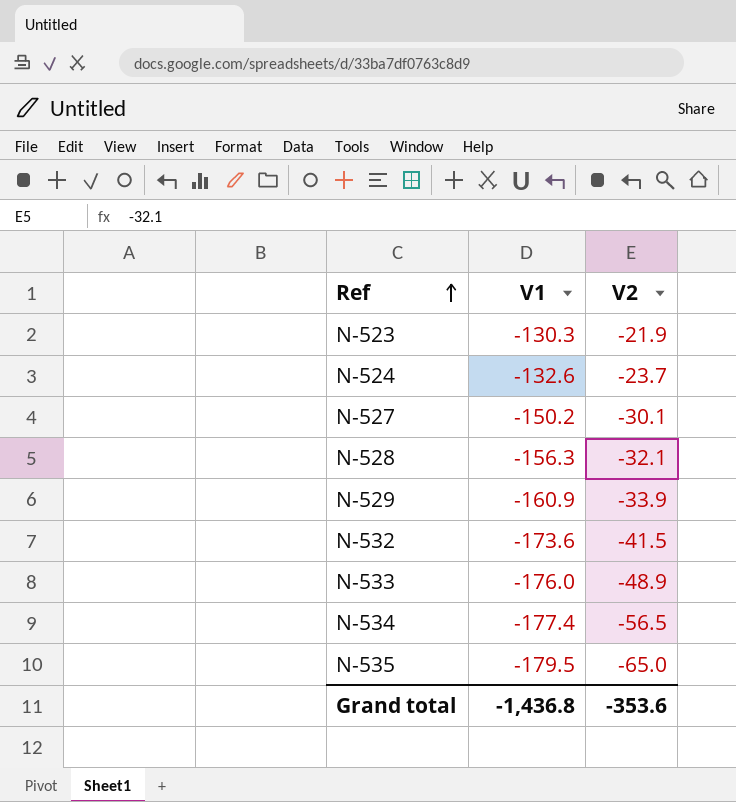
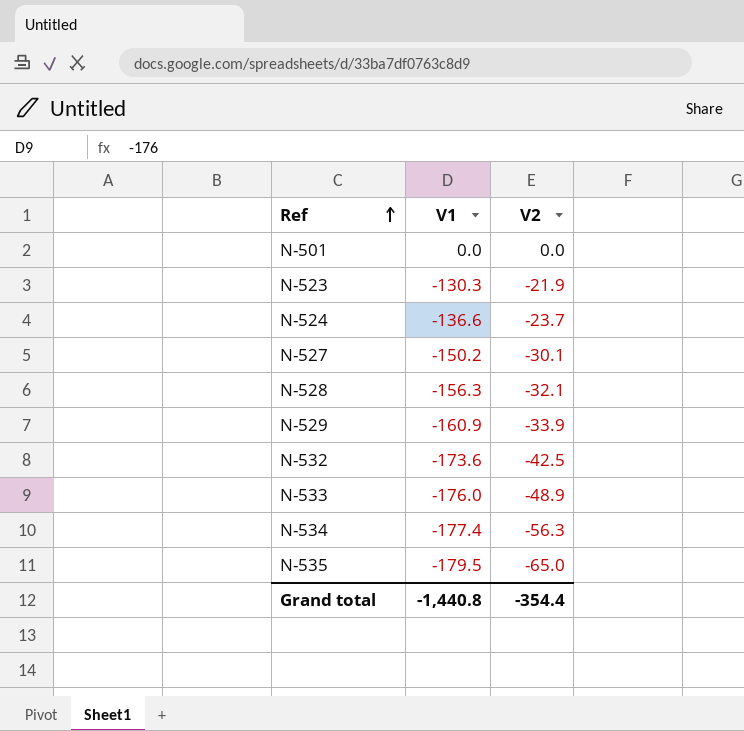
row N-501: none -> 0.0 | 0.0
N-524 | V1: -132.6 -> -136.6
N-532 | V2: -41.5 -> -42.5
N-534 | V2: -56.5 -> -56.3
Grand total | V1: -1,436.8 -> -1,440.8
Grand total | V2: -353.6 -> -354.4

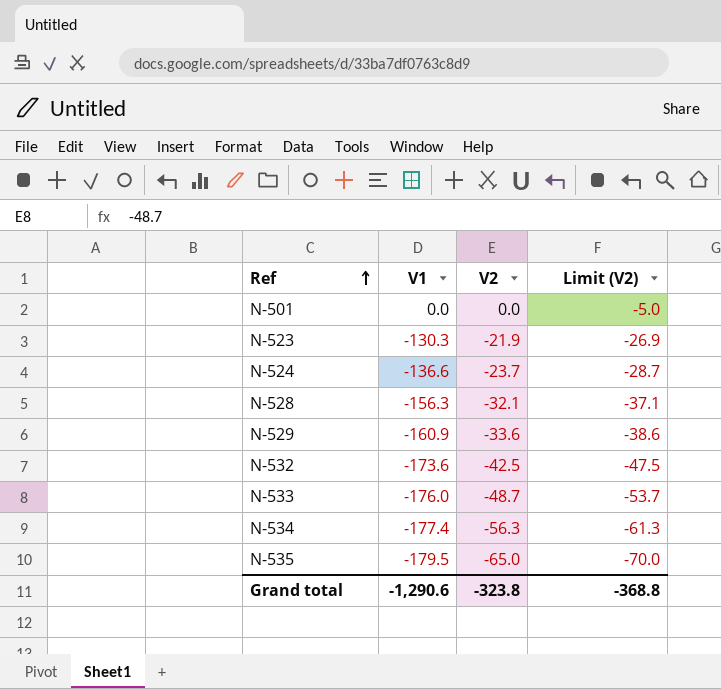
column Limit (V2) | formula: none -> [V2] - 5
row N-527: -150.2 | -30.1 -> none
N-529 | V2: -33.9 -> -33.6
N-533 | V2: -48.9 -> -48.7
Grand total | V1: -1,440.8 -> -1,290.6
Grand total | V2: -354.4 -> -323.8

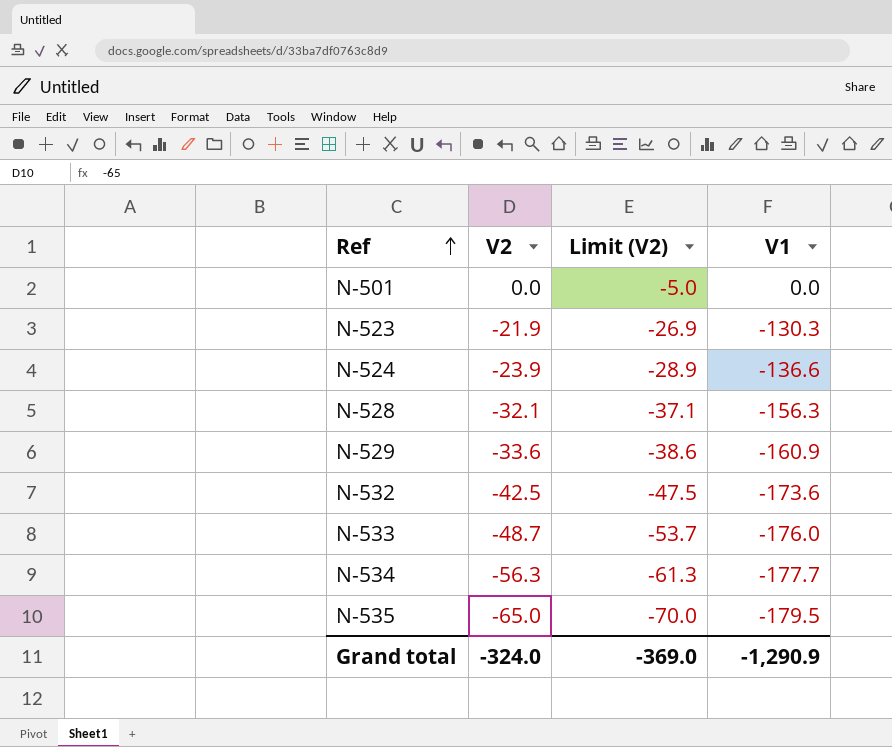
column V1 | position: 2 -> 4
N-524 | V2: -23.7 -> -23.9
N-524 | Limit (V2): -28.7 -> -28.9
N-534 | V1: -177.4 -> -177.7
Grand total | V2: -323.8 -> -324.0
Grand total | Limit (V2): -368.8 -> -369.0
Grand total | V1: -1,290.6 -> -1,290.9

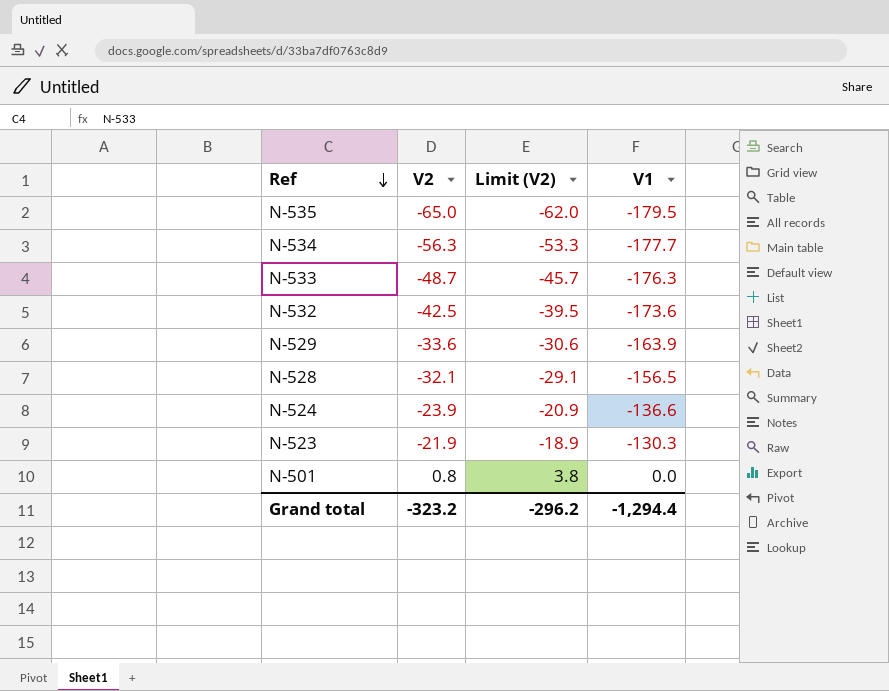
row order: Ref ascending -> Ref descending
column Limit (V2) | formula: [V2] - 5 -> [V2] + 3
N-533 | V1: -176.0 -> -176.3
N-529 | V1: -160.9 -> -163.9
N-528 | V1: -156.3 -> -156.5
N-501 | V2: 0.0 -> 0.8
Grand total | V2: -324.0 -> -323.2
Grand total | Limit (V2): -369.0 -> -296.2
Grand total | V1: -1,290.9 -> -1,294.4

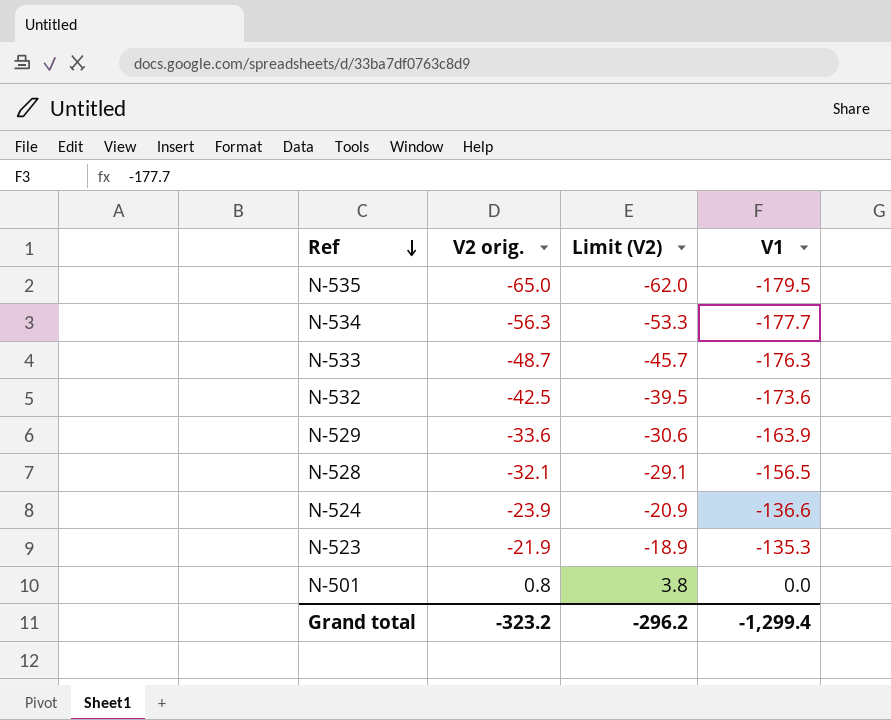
column name: V2 -> V2 orig.
N-523 | V1: -130.3 -> -135.3
Grand total | V1: -1,294.4 -> -1,299.4

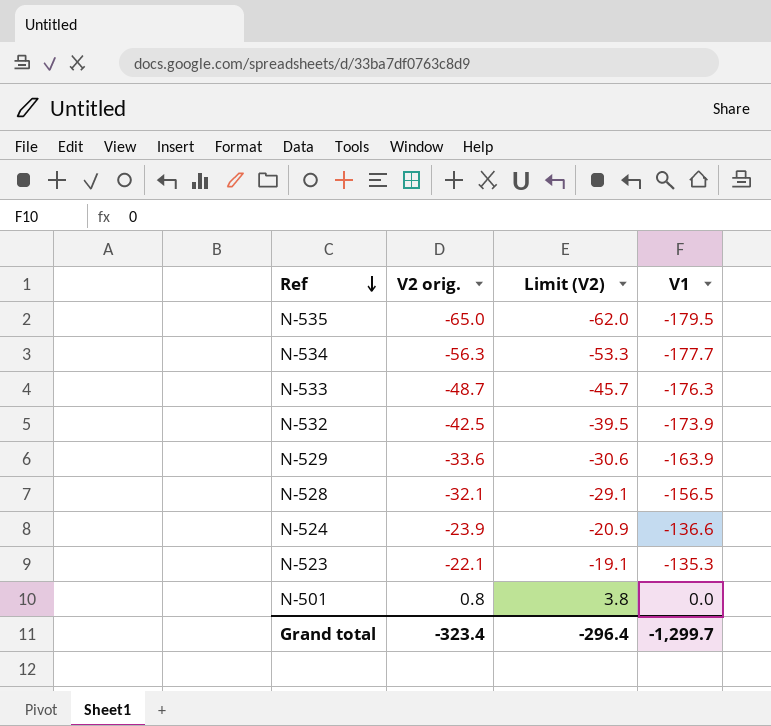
N-532 | V1: -173.6 -> -173.9
N-523 | V2 orig.: -21.9 -> -22.1
N-523 | Limit (V2): -18.9 -> -19.1
Grand total | V2 orig.: -323.2 -> -323.4
Grand total | Limit (V2): -296.2 -> -296.4
Grand total | V1: -1,299.4 -> -1,299.7

